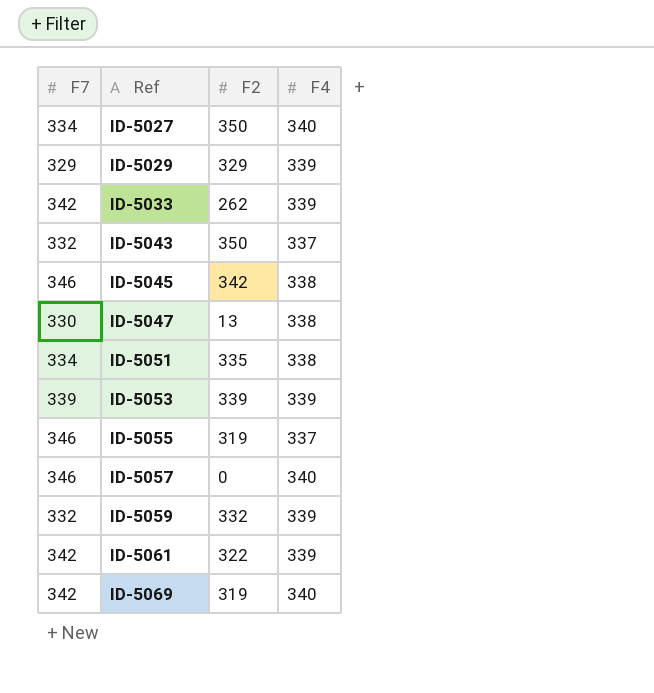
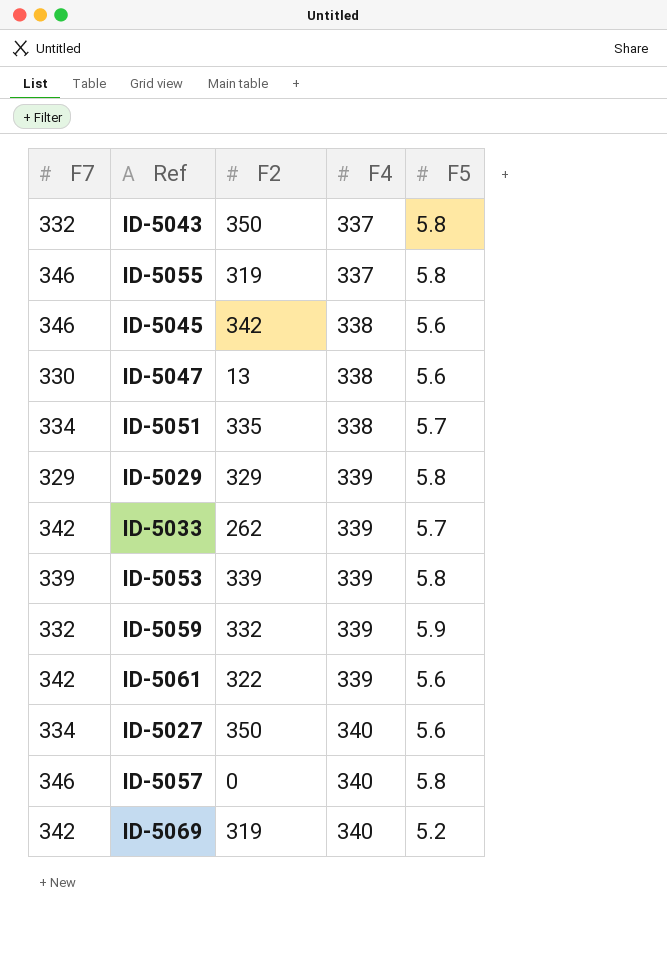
row order: Ref ascending -> F4 ascending
column F5 | position: none -> 5

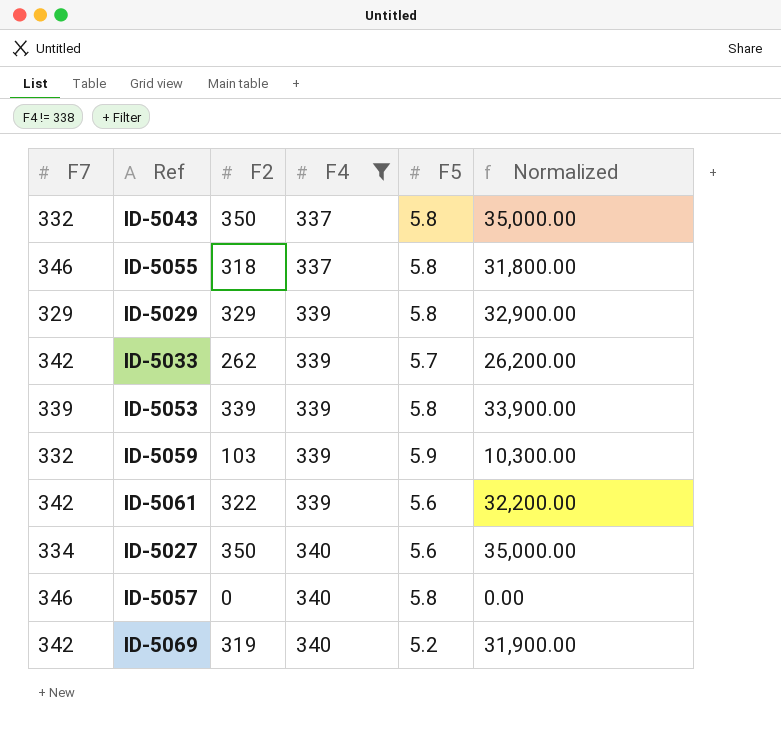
filter: none -> F4 != 338
column Normalized | formula: none -> [F2] * 100
ID-5055 | F2: 319 -> 318
ID-5059 | F2: 332 -> 103

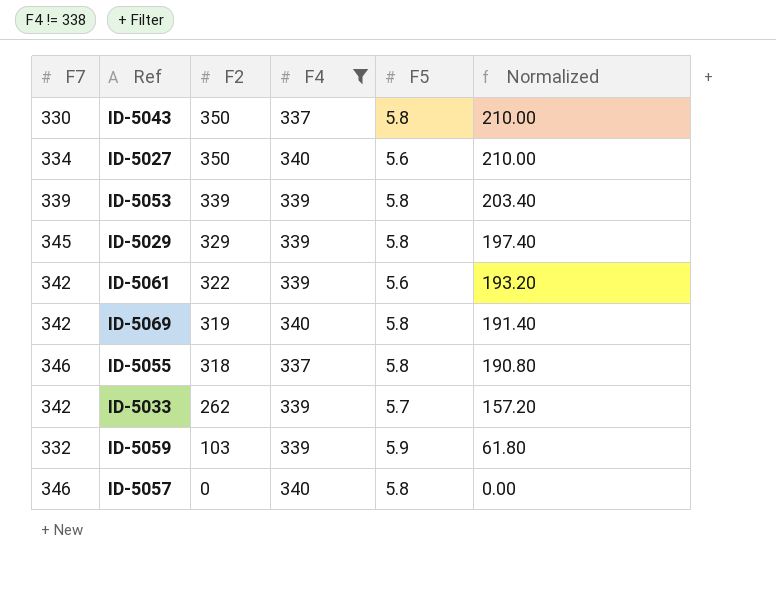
row order: F4 ascending -> F2 descending
column Normalized | formula: [F2] * 100 -> [F2] * 0.6
ID-5043 | F7: 332 -> 330
ID-5029 | F7: 329 -> 345
ID-5069 | F5: 5.2 -> 5.8

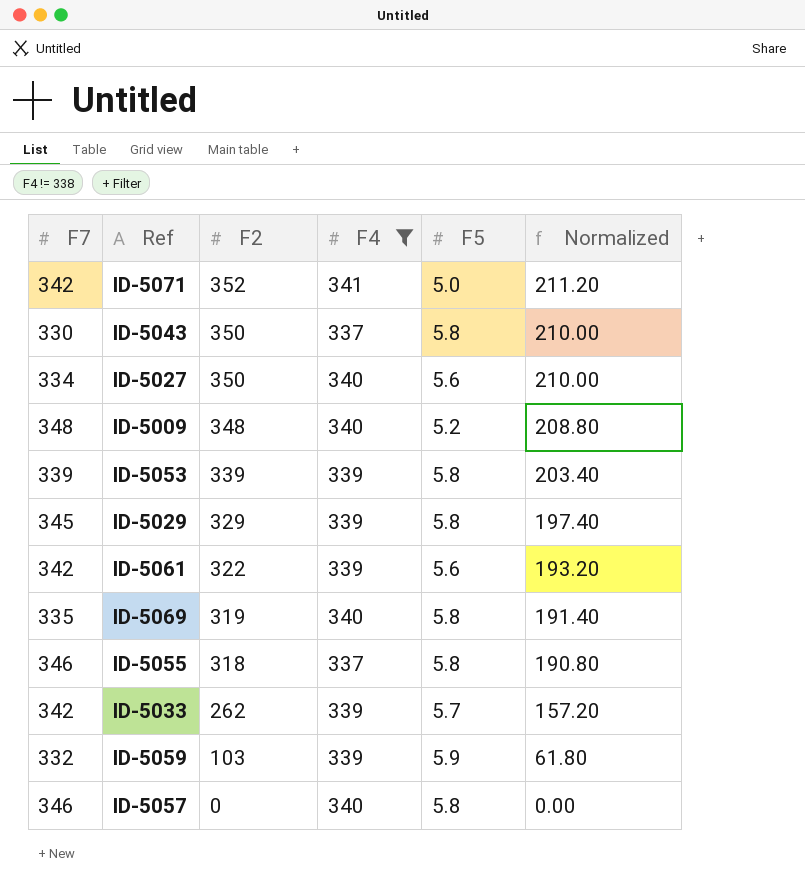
row ID-5071: none -> 342 | 352 | 341 | 5.0 | 211.20
row ID-5009: none -> 348 | 348 | 340 | 5.2 | 208.80
ID-5069 | F7: 342 -> 335

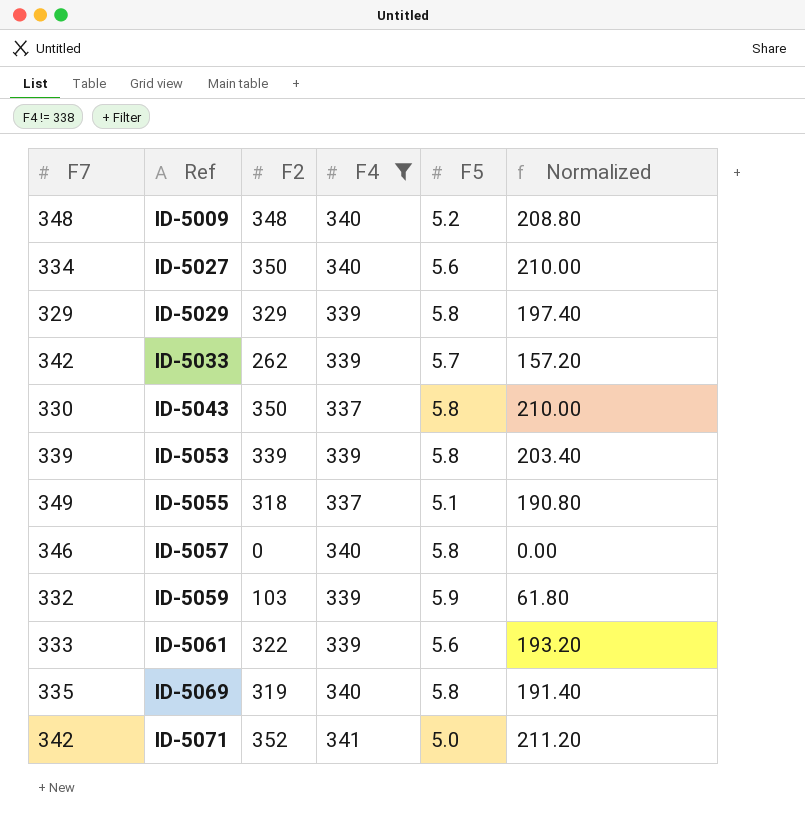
row order: F2 descending -> Ref ascending
ID-5029 | F7: 345 -> 329
ID-5055 | F7: 346 -> 349
ID-5055 | F5: 5.8 -> 5.1
ID-5061 | F7: 342 -> 333

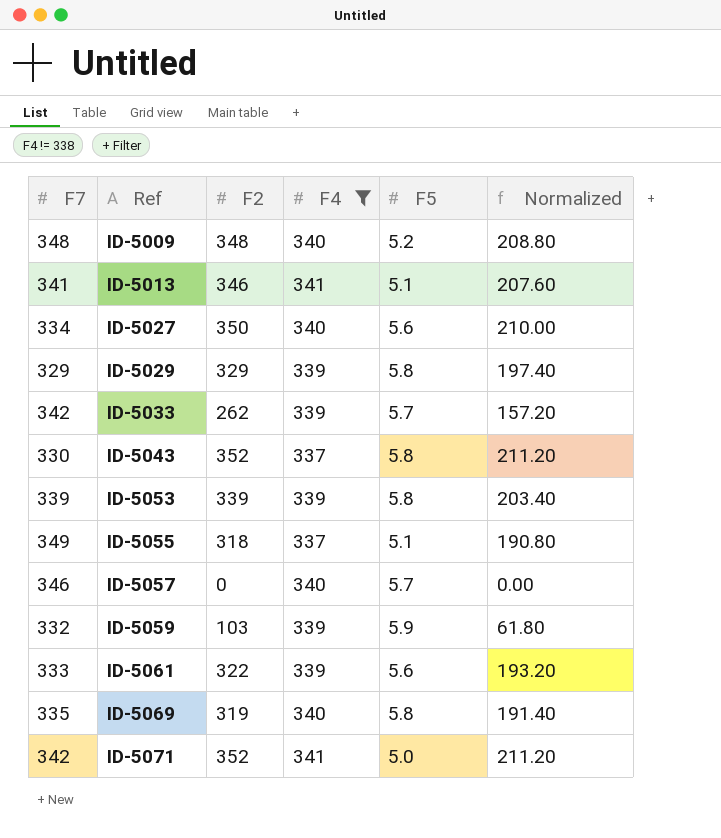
row ID-5013: none -> 341 | 346 | 341 | 5.1 | 207.60
ID-5043 | F2: 350 -> 352
ID-5043 | Normalized: 210.00 -> 211.20
ID-5057 | F5: 5.8 -> 5.7

